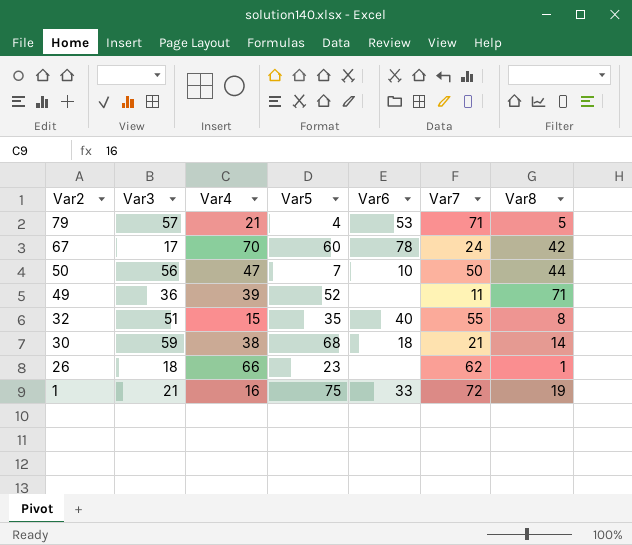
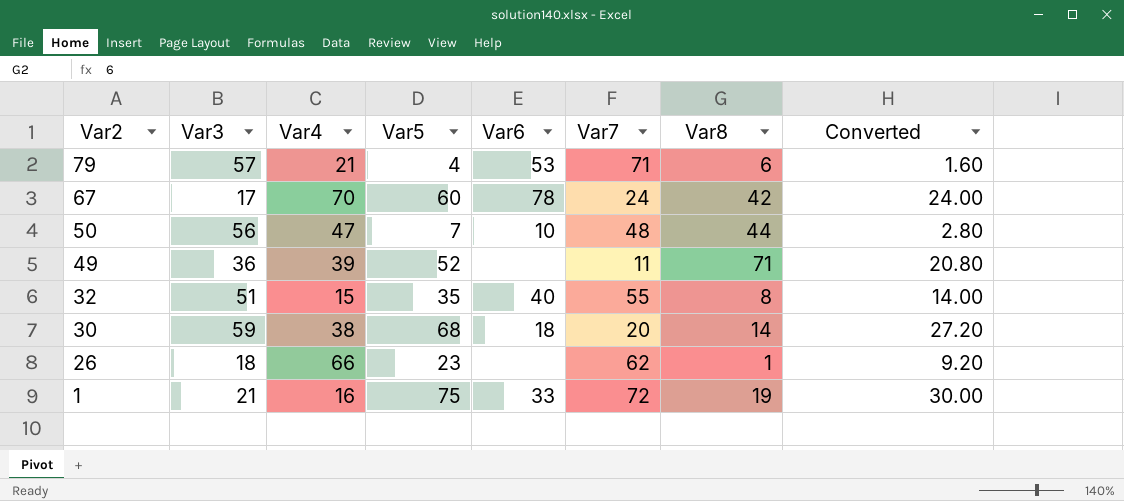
column Converted | formula: none -> [Var5] * 0.4
79 | Var8: 5 -> 6
50 | Var7: 50 -> 48
30 | Var7: 21 -> 20

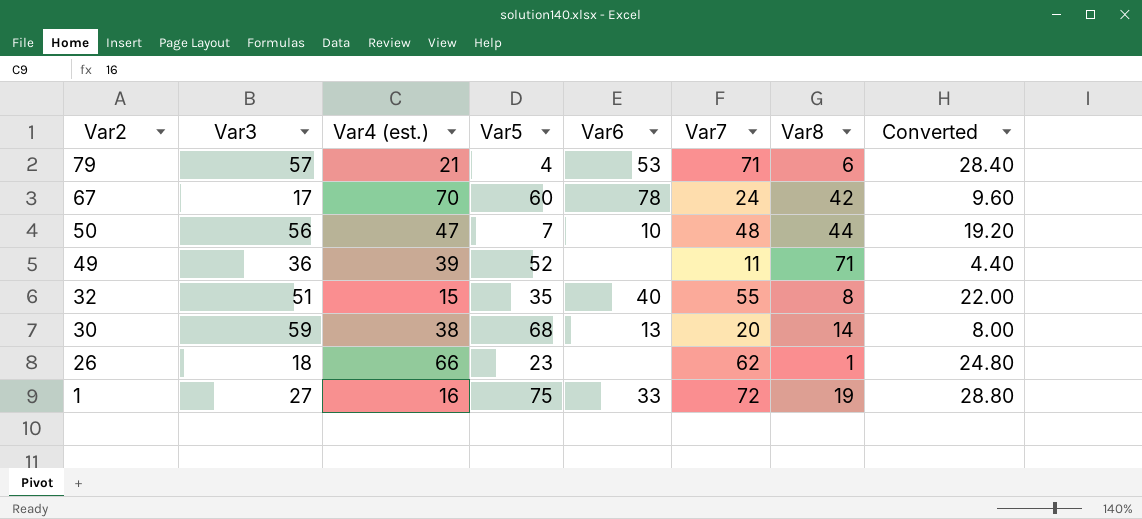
column name: Var4 -> Var4 (est.)
column Converted | formula: [Var5] * 0.4 -> [Var7] * 0.4
30 | Var6: 18 -> 13
1 | Var3: 21 -> 27

